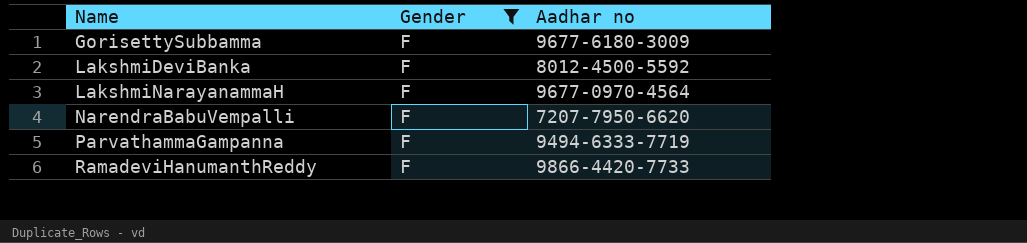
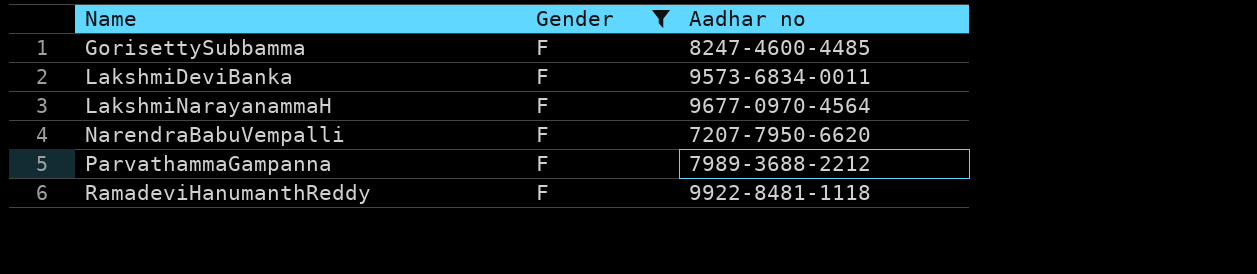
GorisettySubbamma | Aadhar no: 9677-6180-3009 -> 8247-4600-4485
LakshmiDeviBanka | Aadhar no: 8012-4500-5592 -> 9573-6834-0011
ParvathammaGampanna | Aadhar no: 9494-6333-7719 -> 7989-3688-2212
RamadeviHanumanthReddy | Aadhar no: 9866-4420-7733 -> 9922-8481-1118

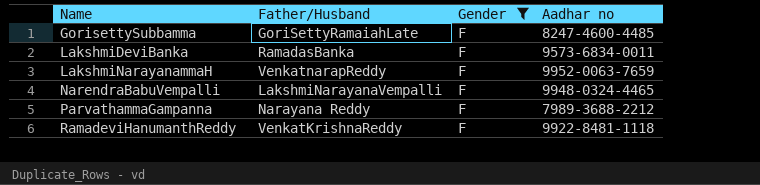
column Father/Husband | position: none -> 2
LakshmiNarayanammaH | Aadhar no: 9677-0970-4564 -> 9952-0063-7659
NarendraBabuVempalli | Aadhar no: 7207-7950-6620 -> 9948-0324-4465

